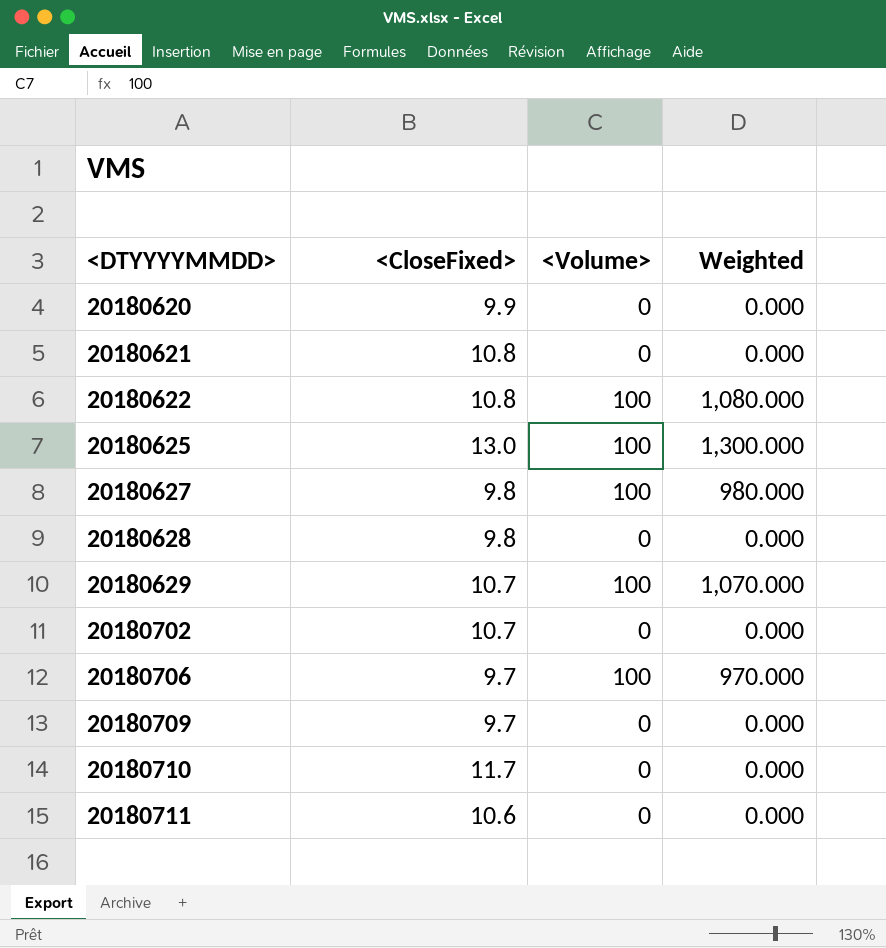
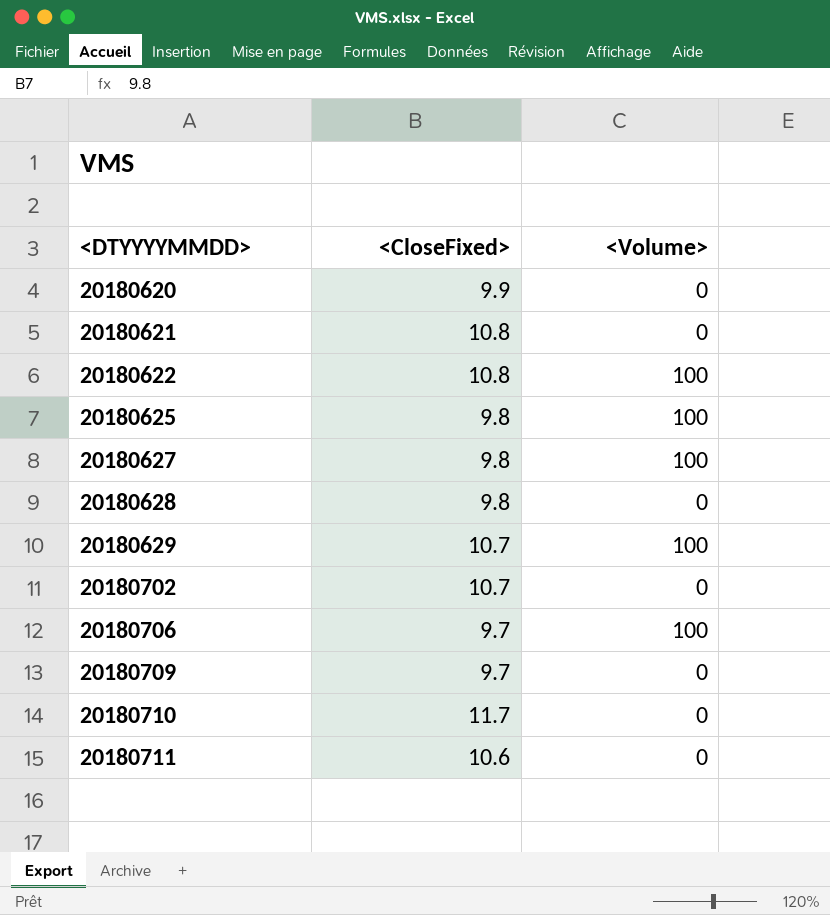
column Weighted | formula: [<CloseFixed>] * [<Volume>] -> none
20180625 | <CloseFixed>: 13.0 -> 9.8

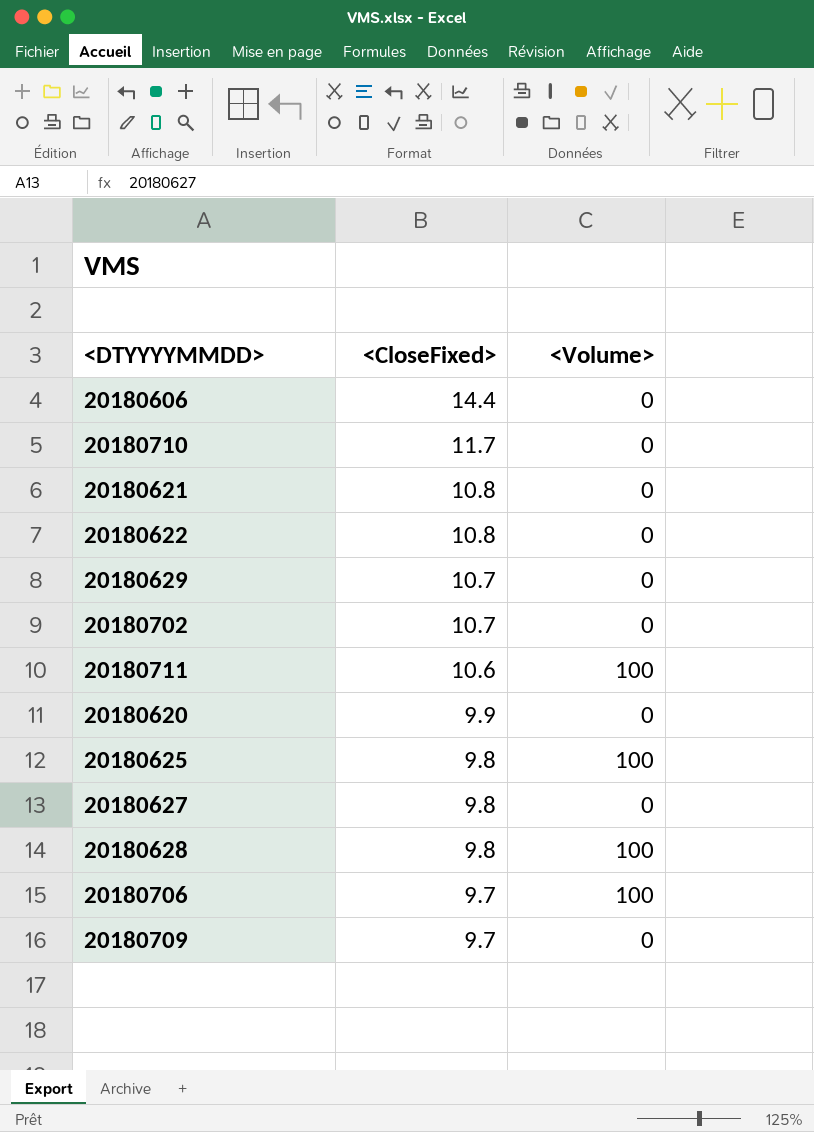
row order: <DTYYYYMMDD> ascending -> <CloseFixed> descending
row 20180606: none -> 14.4 | 0
20180622 | <Volume>: 100 -> 0
20180629 | <Volume>: 100 -> 0
20180711 | <Volume>: 0 -> 100
20180627 | <Volume>: 100 -> 0
20180628 | <Volume>: 0 -> 100

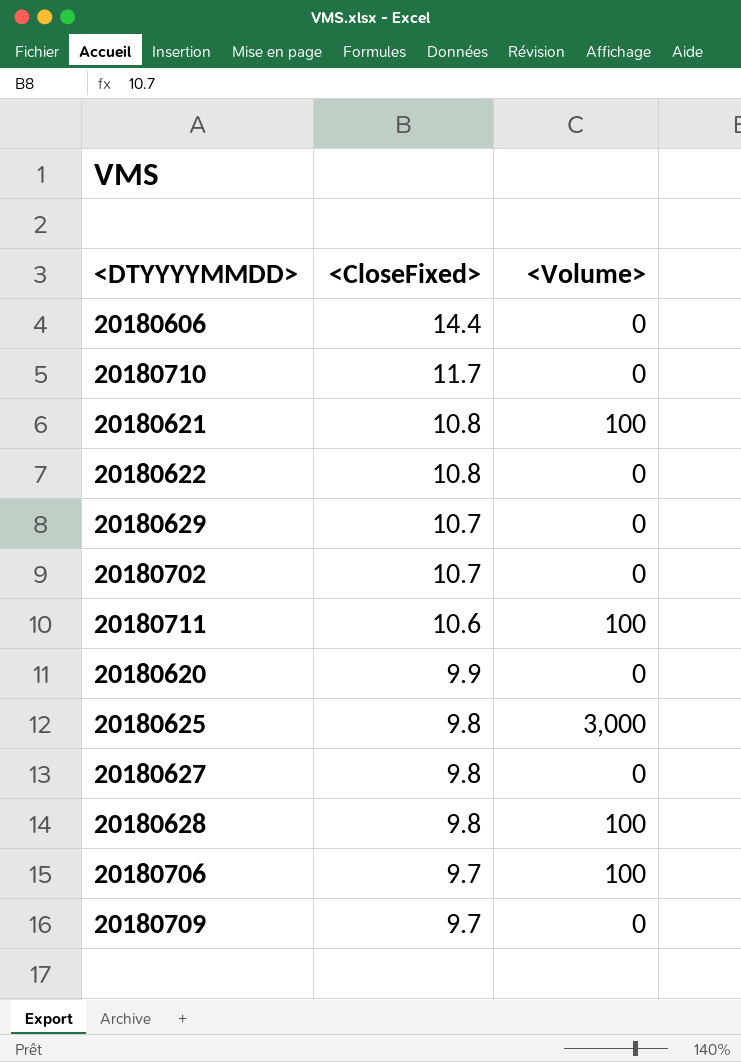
20180621 | <Volume>: 0 -> 100
20180625 | <Volume>: 100 -> 3,000

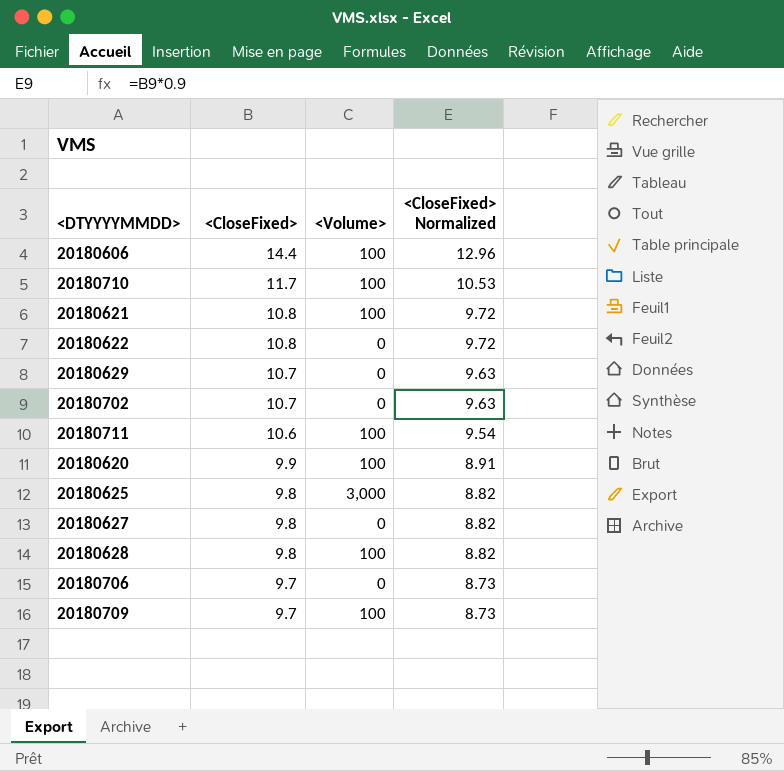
column <CloseFixed> Normalized | formula: none -> [<CloseFixed>] * 0.9
20180606 | <Volume>: 0 -> 100
20180710 | <Volume>: 0 -> 100
20180620 | <Volume>: 0 -> 100
20180706 | <Volume>: 100 -> 0
20180709 | <Volume>: 0 -> 100

